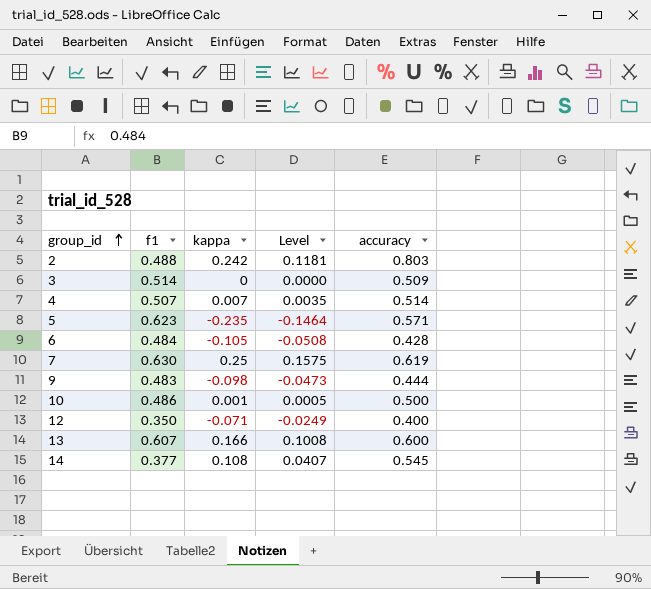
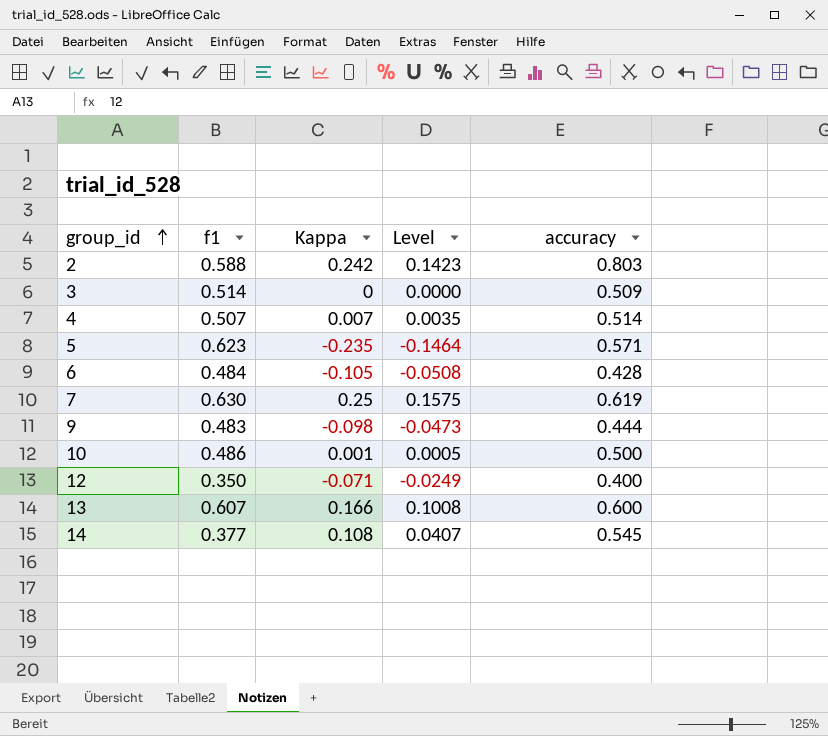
column name: kappa -> Kappa
2 | f1: 0.488 -> 0.588
2 | Level: 0.1181 -> 0.1423

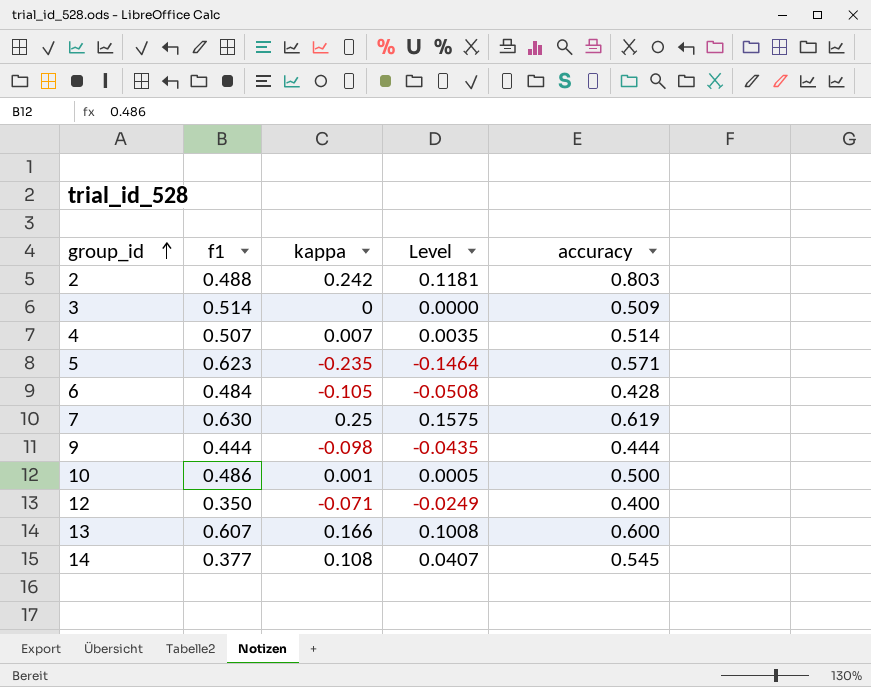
column name: Kappa -> kappa
2 | f1: 0.588 -> 0.488
2 | Level: 0.1423 -> 0.1181
9 | f1: 0.483 -> 0.444
9 | Level: -0.0473 -> -0.0435

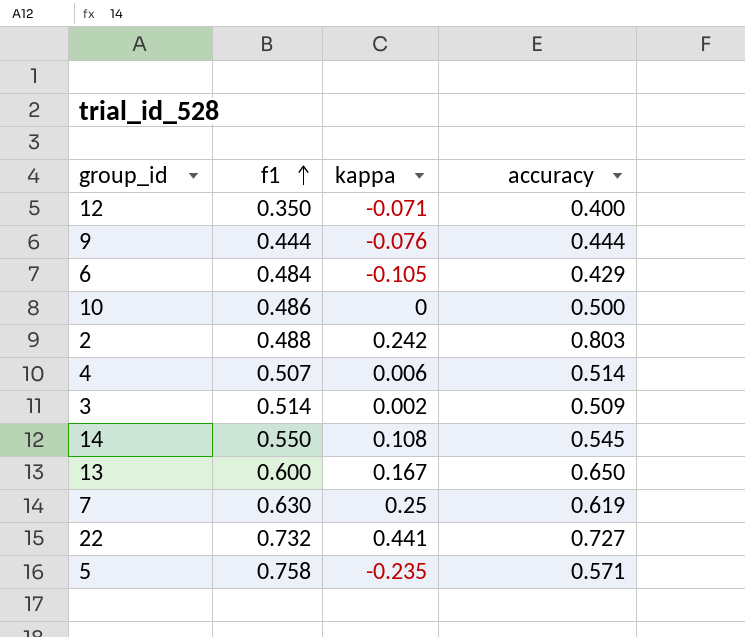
row order: group_id ascending -> f1 ascending
column Level | formula: [f1] * [kappa] -> none
9 | kappa: -0.098 -> -0.076
6 | accuracy: 0.428 -> 0.429
10 | kappa: 0.001 -> 0
4 | kappa: 0.007 -> 0.006
3 | kappa: 0 -> 0.002
14 | f1: 0.377 -> 0.550
13 | f1: 0.607 -> 0.600
13 | kappa: 0.166 -> 0.167
13 | accuracy: 0.600 -> 0.650
row 22: none -> 0.732 | 0.441 | 0.727
5 | f1: 0.623 -> 0.758

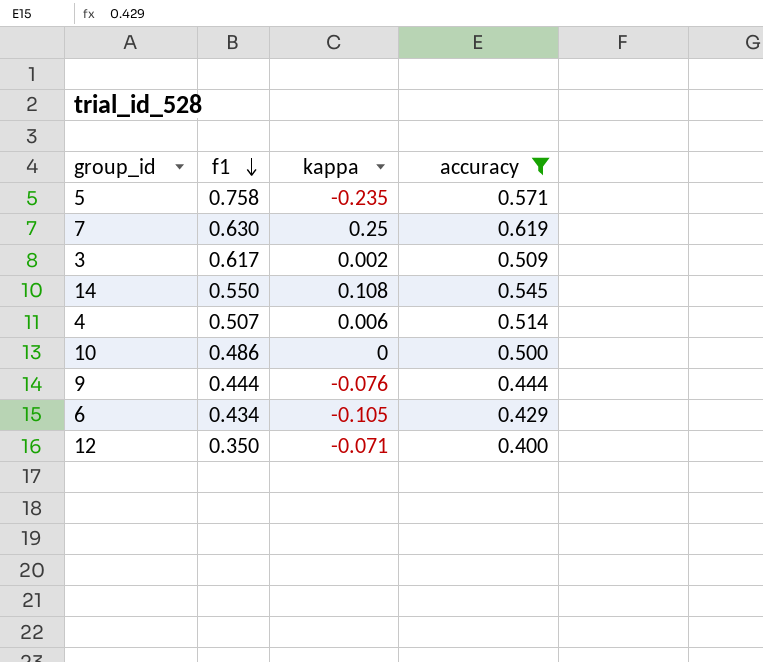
filter: none -> accuracy <= 0.619
row order: f1 ascending -> f1 descending
3 | f1: 0.514 -> 0.617
6 | f1: 0.484 -> 0.434

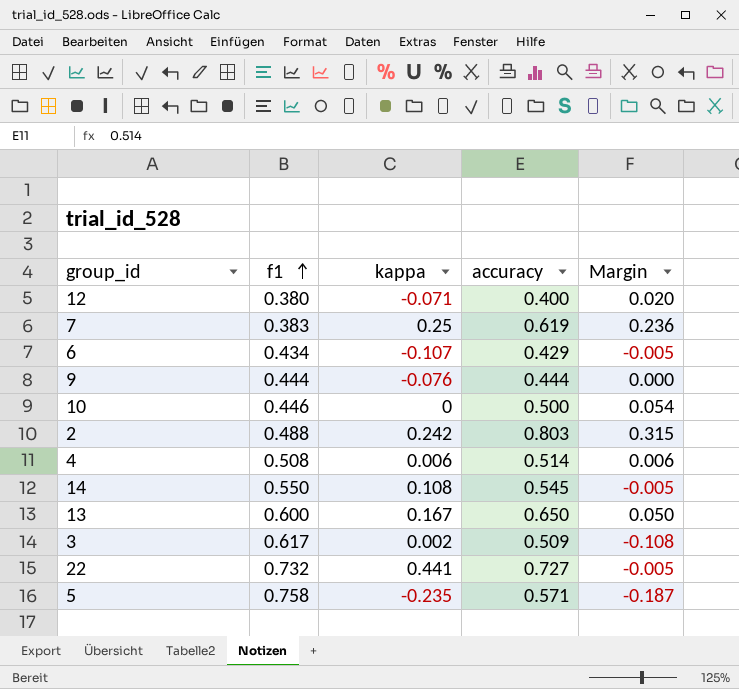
filter: accuracy <= 0.619 -> none
row order: f1 descending -> f1 ascending
column Margin | formula: none -> [accuracy] - [f1]
12 | f1: 0.350 -> 0.380
7 | f1: 0.630 -> 0.383
6 | kappa: -0.105 -> -0.107
10 | f1: 0.486 -> 0.446
4 | f1: 0.507 -> 0.508

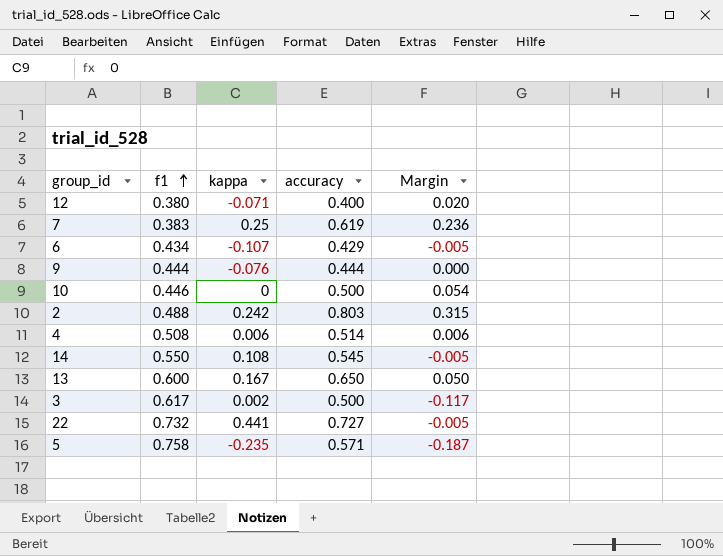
3 | accuracy: 0.509 -> 0.500
3 | Margin: -0.108 -> -0.117

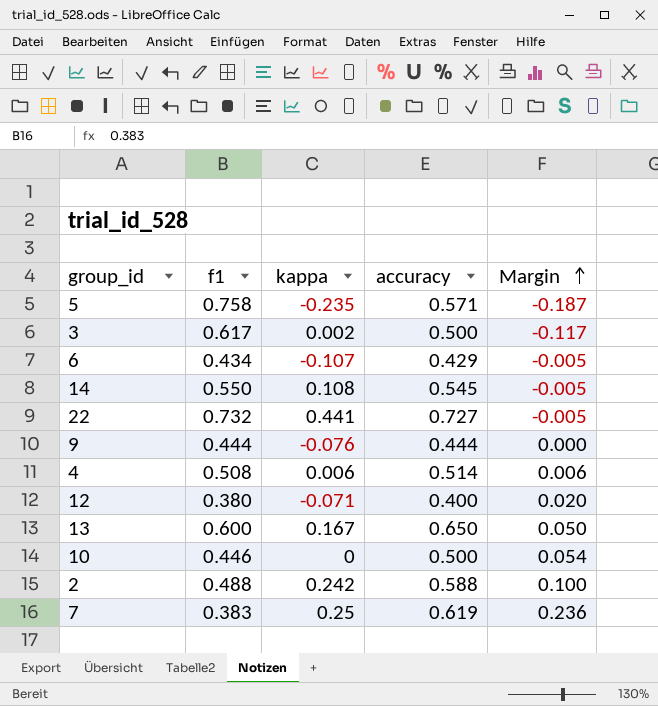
row order: f1 ascending -> Margin ascending
2 | accuracy: 0.803 -> 0.588
2 | Margin: 0.315 -> 0.100

